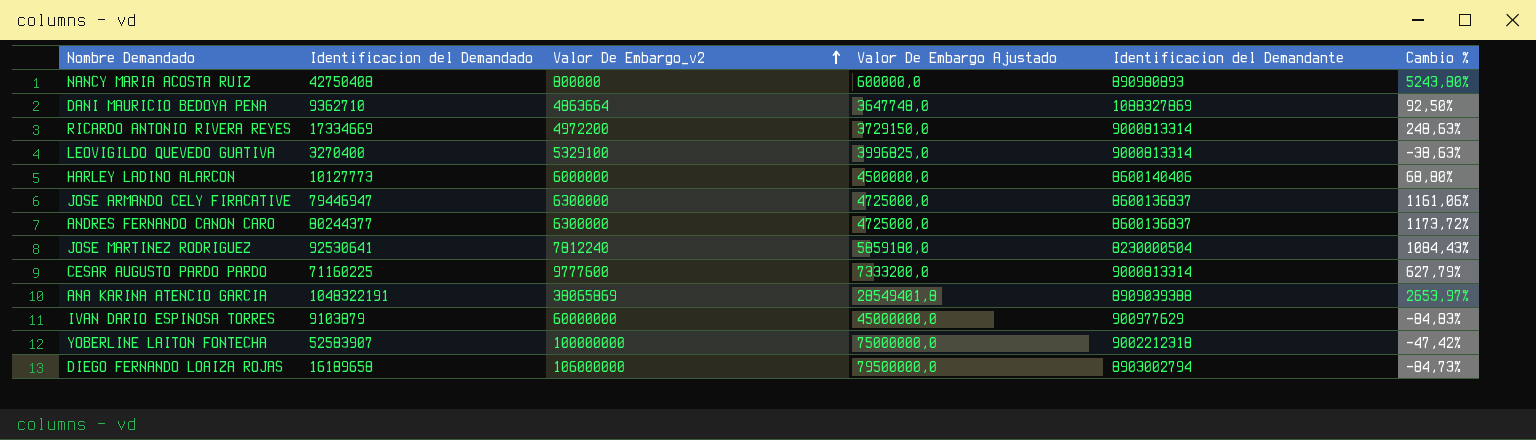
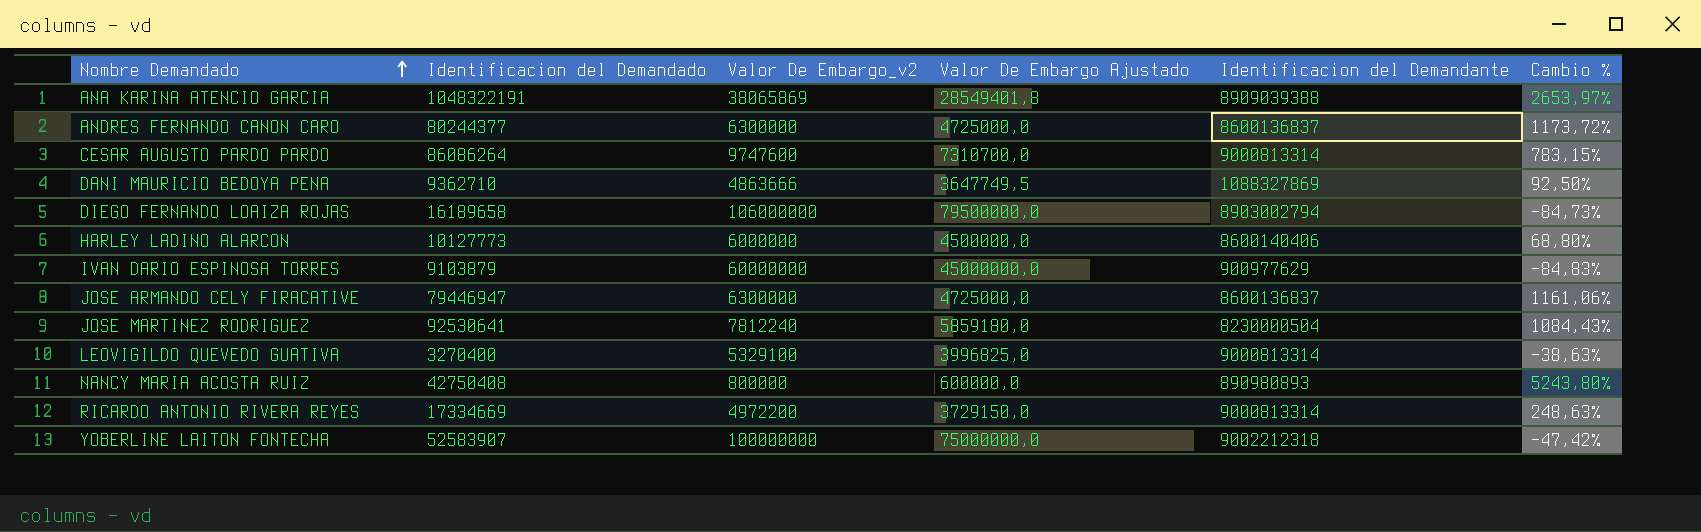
row order: Valor De Embargo_v2 ascending -> Nombre Demandado ascending
CESAR AUGUSTO PARDO PARDO | Identificacion del Demandado: 71160225 -> 86086264
CESAR AUGUSTO PARDO PARDO | Valor De Embargo_v2: 9777600 -> 9747600
CESAR AUGUSTO PARDO PARDO | Valor De Embargo Ajustado: 7333200,0 -> 7310700,0
CESAR AUGUSTO PARDO PARDO | Cambio %: 627,79% -> 783,15%
DANI MAURICIO BEDOYA PENA | Valor De Embargo_v2: 4863664 -> 4863666
DANI MAURICIO BEDOYA PENA | Valor De Embargo Ajustado: 3647748,0 -> 3647749,5

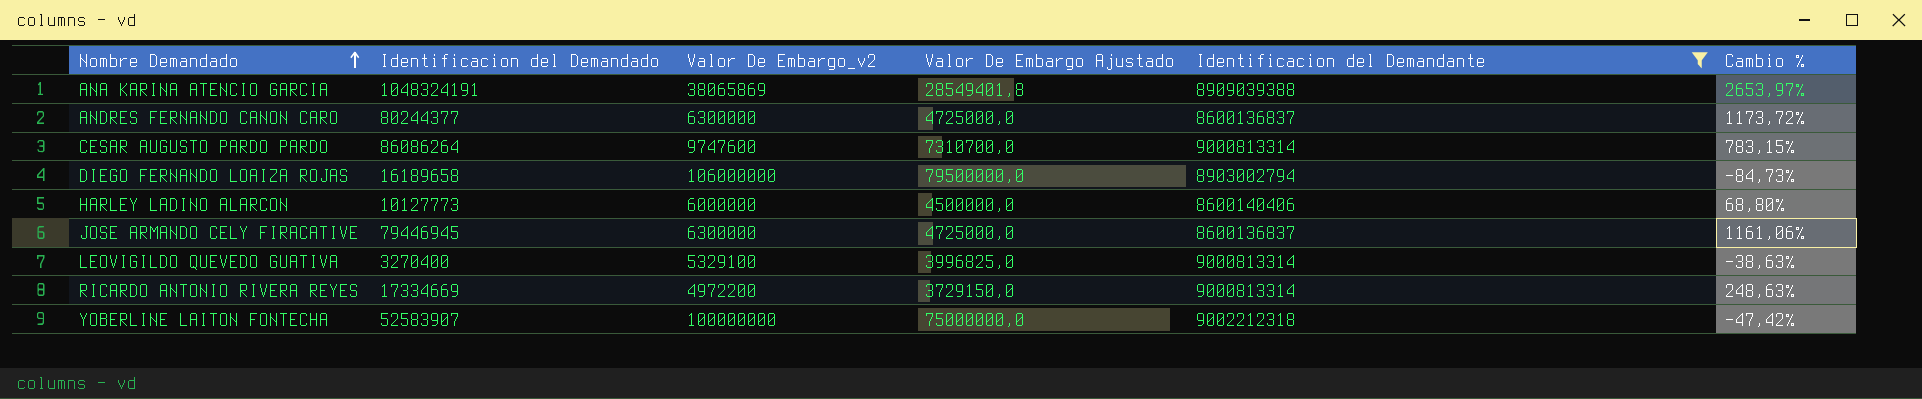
filter: none -> Identificacion del Demandante >= 8600136837
ANA KARINA ATENCIO GARCIA | Identificacion del Demandado: 1048322191 -> 1048324191
JOSE ARMANDO CELY FIRACATIVE | Identificacion del Demandado: 79446947 -> 79446945

